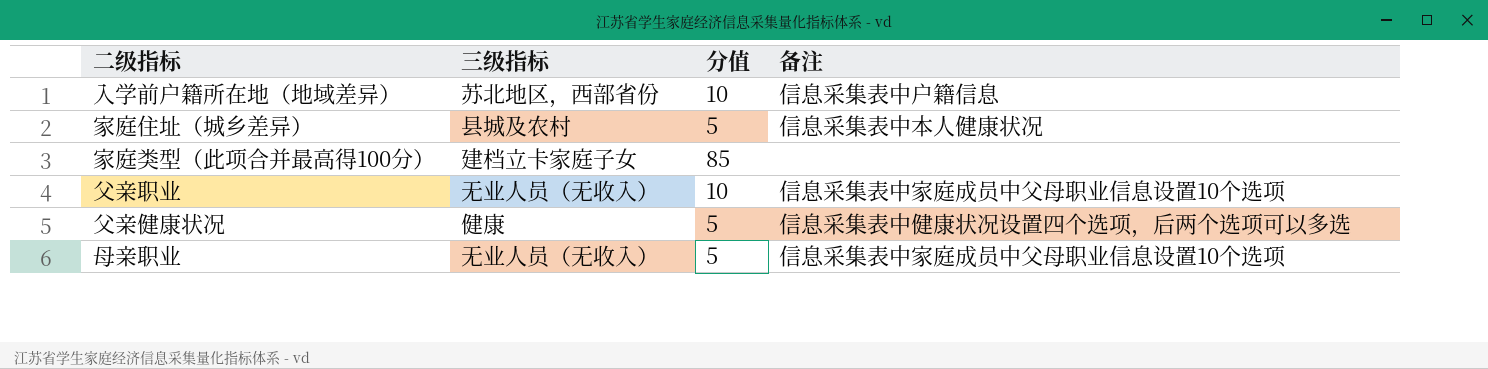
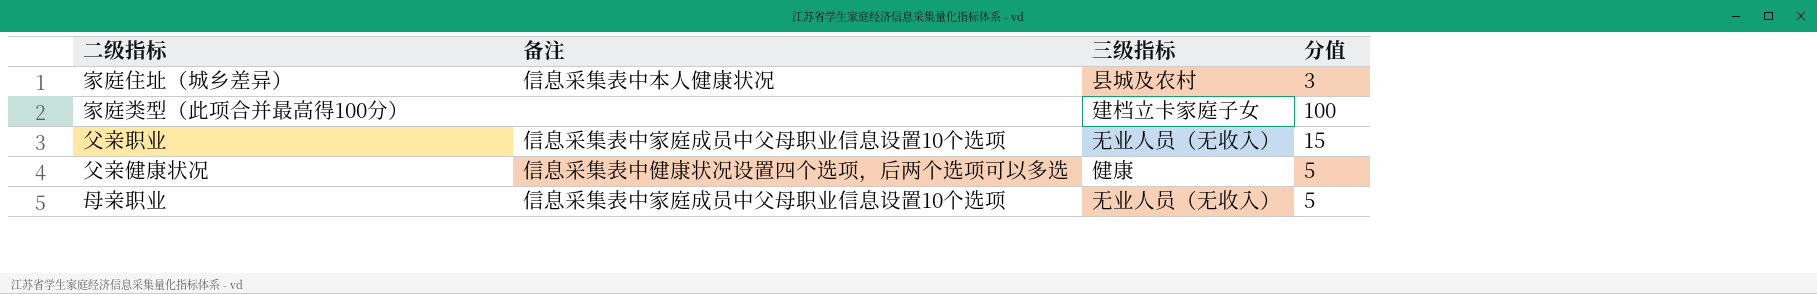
column 备注 | position: 4 -> 2
row 入学前户籍所在地（地域差异）: 苏北地区，西部省份 | 10 | 信息采集表中户籍信息 -> none
家庭住址（城乡差异） | 分值: 5 -> 3
家庭类型（此项合并最高得100分） | 分值: 85 -> 100
父亲职业 | 分值: 10 -> 15

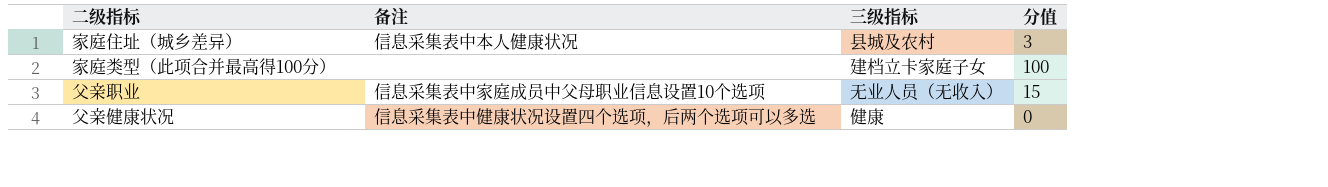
row 母亲职业: 信息采集表中家庭成员中父母职业信息设置10个选项 | 无业人员（无收入） | 5 -> none
父亲健康状况 | 分值: 5 -> 0

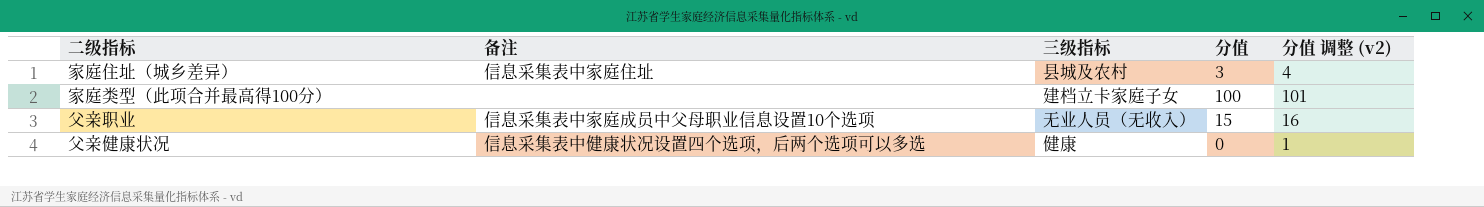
column 分值 调整 (v2) | formula: none -> [分值] + 1
家庭住址（城乡差异） | 备注: 信息采集表中本人健康状况 -> 信息采集表中家庭住址

